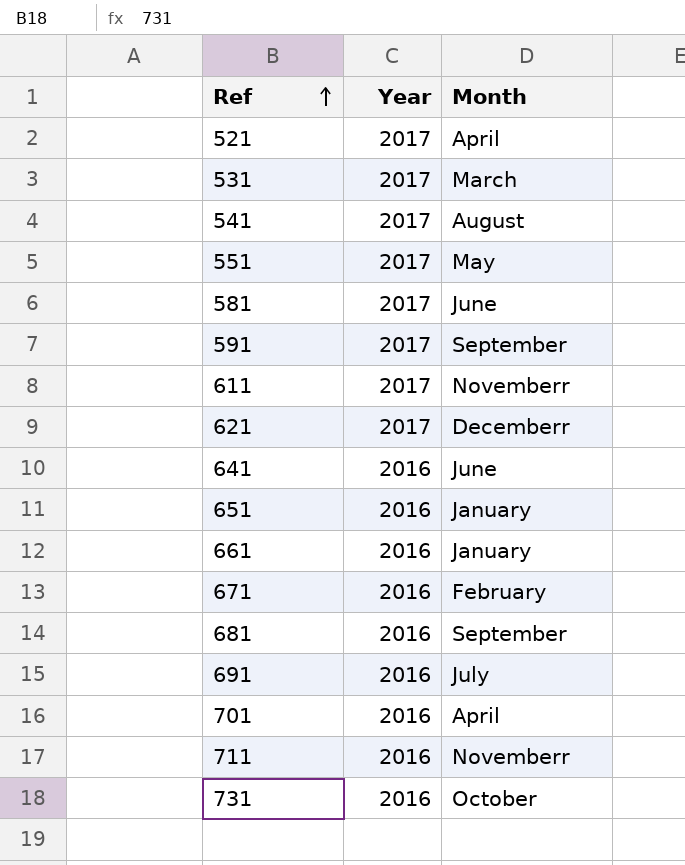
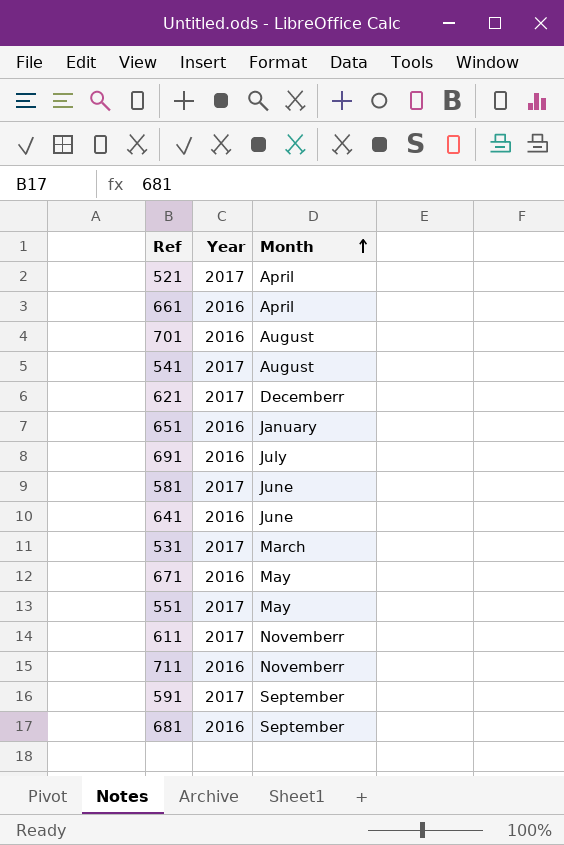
row order: Ref ascending -> Month ascending
row 731: 2016 | October -> none
661 | Month: January -> April
701 | Month: April -> August
671 | Month: February -> May

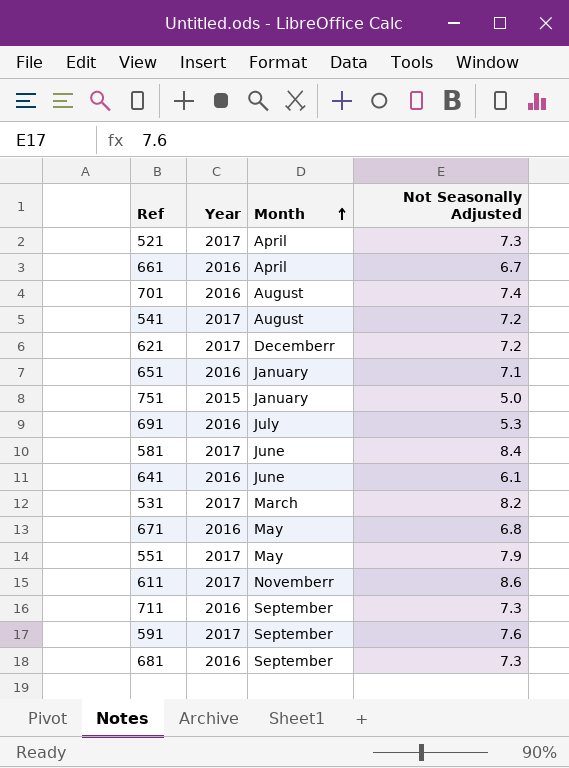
column Not Seasonally Adjusted | position: none -> 4
row 751: none -> 2015 | January | 5.0
711 | Month: Novemberr -> September

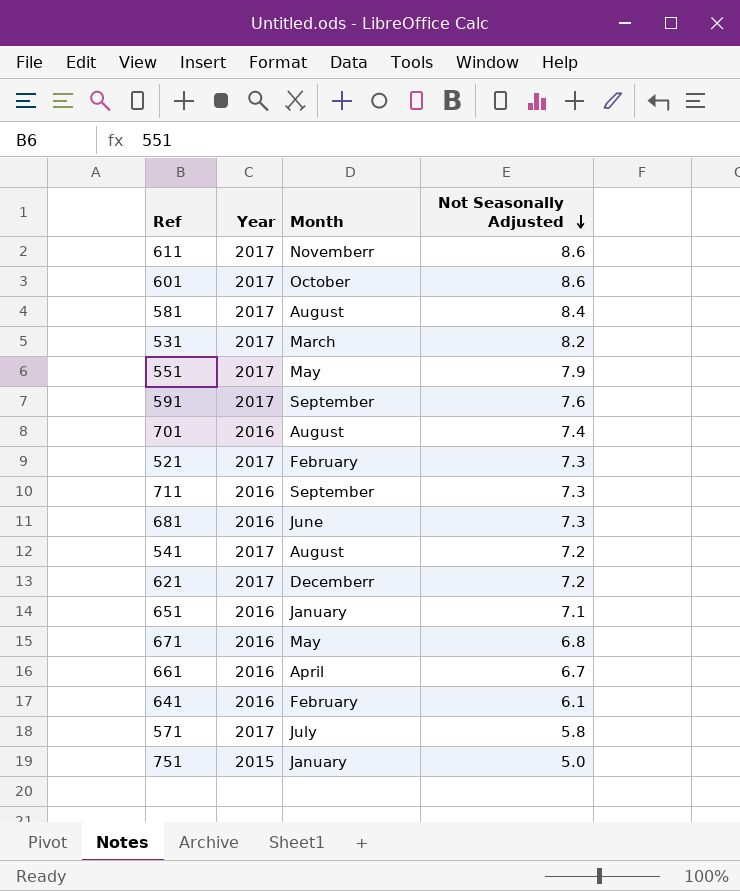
row order: Month ascending -> Not Seasonally Adjusted descending
row 691: 2016 | July | 5.3 -> none
row 601: none -> 2017 | October | 8.6
581 | Month: June -> August
521 | Month: April -> February
681 | Month: September -> June
641 | Month: June -> February
row 571: none -> 2017 | July | 5.8

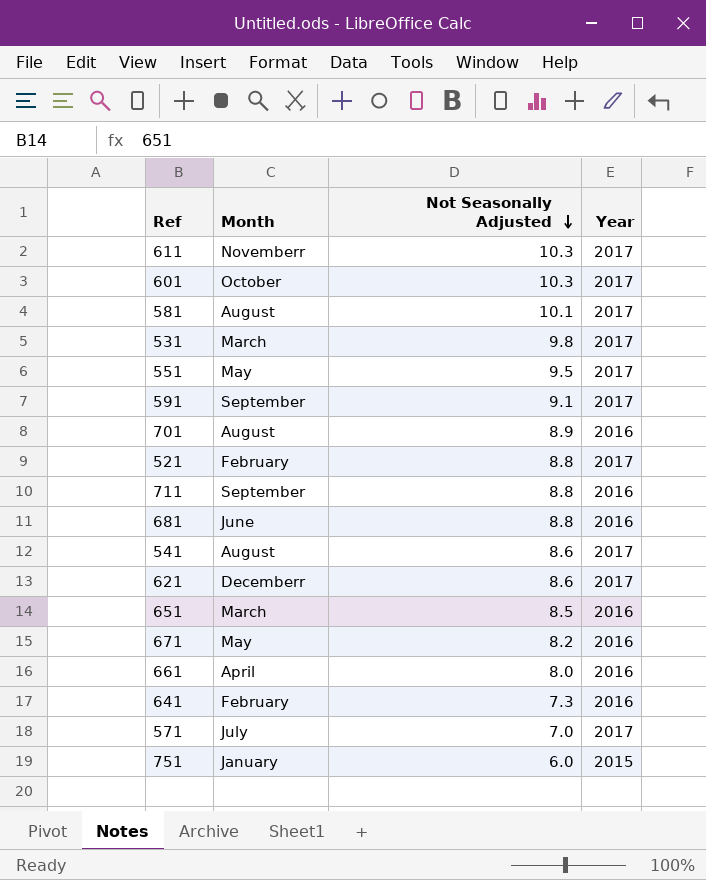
column Year | position: 2 -> 4
611 | Not Seasonally Adjusted: 8.6 -> 10.3
601 | Not Seasonally Adjusted: 8.6 -> 10.3
581 | Not Seasonally Adjusted: 8.4 -> 10.1
531 | Not Seasonally Adjusted: 8.2 -> 9.8
551 | Not Seasonally Adjusted: 7.9 -> 9.5
591 | Not Seasonally Adjusted: 7.6 -> 9.1
701 | Not Seasonally Adjusted: 7.4 -> 8.9
521 | Not Seasonally Adjusted: 7.3 -> 8.8
711 | Not Seasonally Adjusted: 7.3 -> 8.8
681 | Not Seasonally Adjusted: 7.3 -> 8.8
541 | Not Seasonally Adjusted: 7.2 -> 8.6
621 | Not Seasonally Adjusted: 7.2 -> 8.6
651 | Month: January -> March
651 | Not Seasonally Adjusted: 7.1 -> 8.5
671 | Not Seasonally Adjusted: 6.8 -> 8.2
661 | Not Seasonally Adjusted: 6.7 -> 8.0
641 | Not Seasonally Adjusted: 6.1 -> 7.3
571 | Not Seasonally Adjusted: 5.8 -> 7.0
751 | Not Seasonally Adjusted: 5.0 -> 6.0

